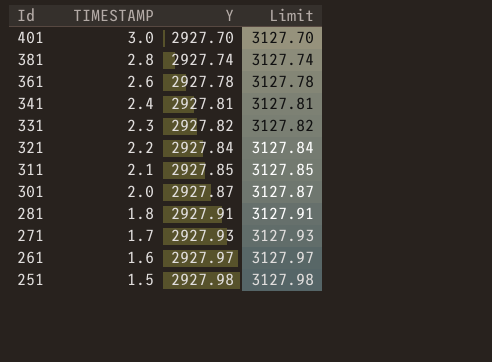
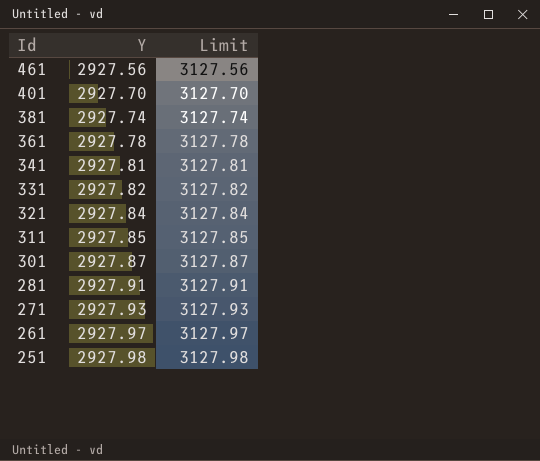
column TIMESTAMP | position: 2 -> none
row 461: none -> 2927.56 | 3127.56

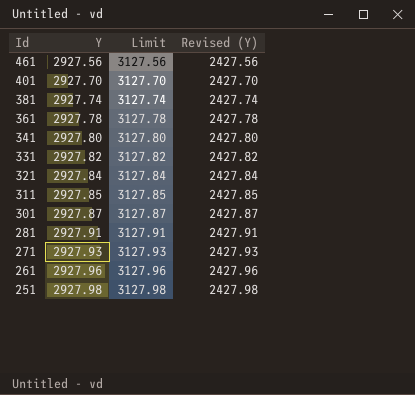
column Revised (Y) | formula: none -> [Y] - 500
341 | Y: 2927.81 -> 2927.80
341 | Limit: 3127.81 -> 3127.80
261 | Y: 2927.97 -> 2927.96
261 | Limit: 3127.97 -> 3127.96

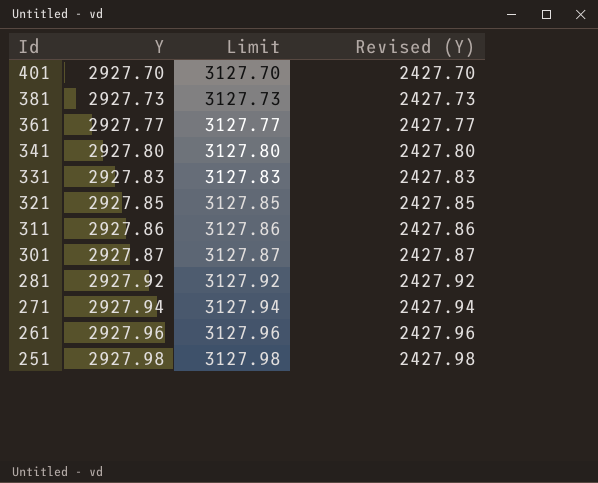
row 461: 2927.56 | 3127.56 | 2427.56 -> none
381 | Y: 2927.74 -> 2927.73
381 | Limit: 3127.74 -> 3127.73
381 | Revised (Y): 2427.74 -> 2427.73
361 | Y: 2927.78 -> 2927.77
361 | Limit: 3127.78 -> 3127.77
361 | Revised (Y): 2427.78 -> 2427.77
331 | Y: 2927.82 -> 2927.83
331 | Limit: 3127.82 -> 3127.83
331 | Revised (Y): 2427.82 -> 2427.83
321 | Y: 2927.84 -> 2927.85
321 | Limit: 3127.84 -> 3127.85
321 | Revised (Y): 2427.84 -> 2427.85
311 | Y: 2927.85 -> 2927.86
311 | Limit: 3127.85 -> 3127.86
311 | Revised (Y): 2427.85 -> 2427.86
281 | Y: 2927.91 -> 2927.92
281 | Limit: 3127.91 -> 3127.92
281 | Revised (Y): 2427.91 -> 2427.92
271 | Y: 2927.93 -> 2927.94
271 | Limit: 3127.93 -> 3127.94
271 | Revised (Y): 2427.93 -> 2427.94

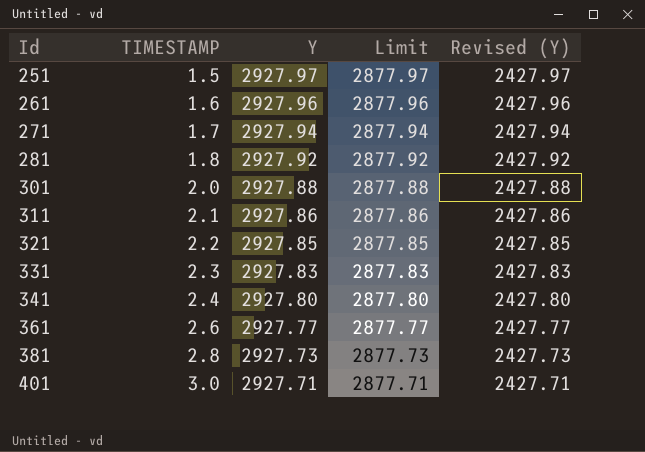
row order: Id descending -> Id ascending
column TIMESTAMP | position: none -> 2
column Limit | formula: [Y] + 200 -> [Y] - 50
251 | Y: 2927.98 -> 2927.97
251 | Revised (Y): 2427.98 -> 2427.97
301 | Y: 2927.87 -> 2927.88
301 | Revised (Y): 2427.87 -> 2427.88
401 | Y: 2927.70 -> 2927.71
401 | Revised (Y): 2427.70 -> 2427.71

